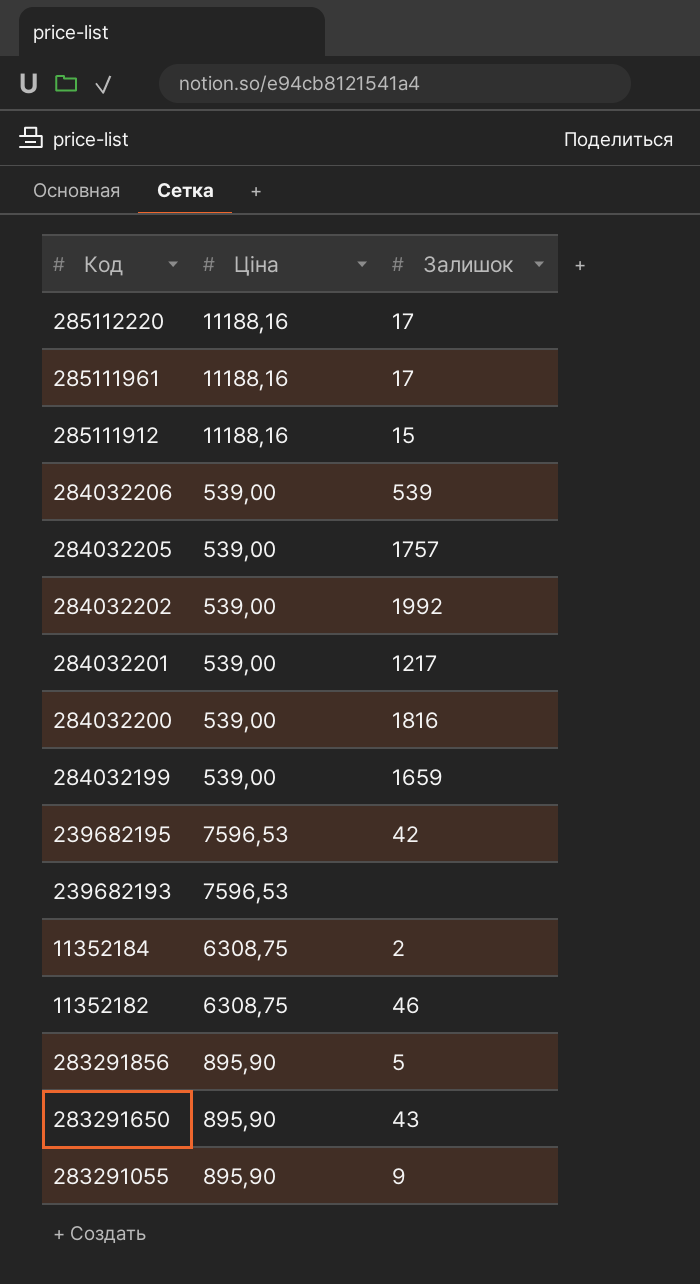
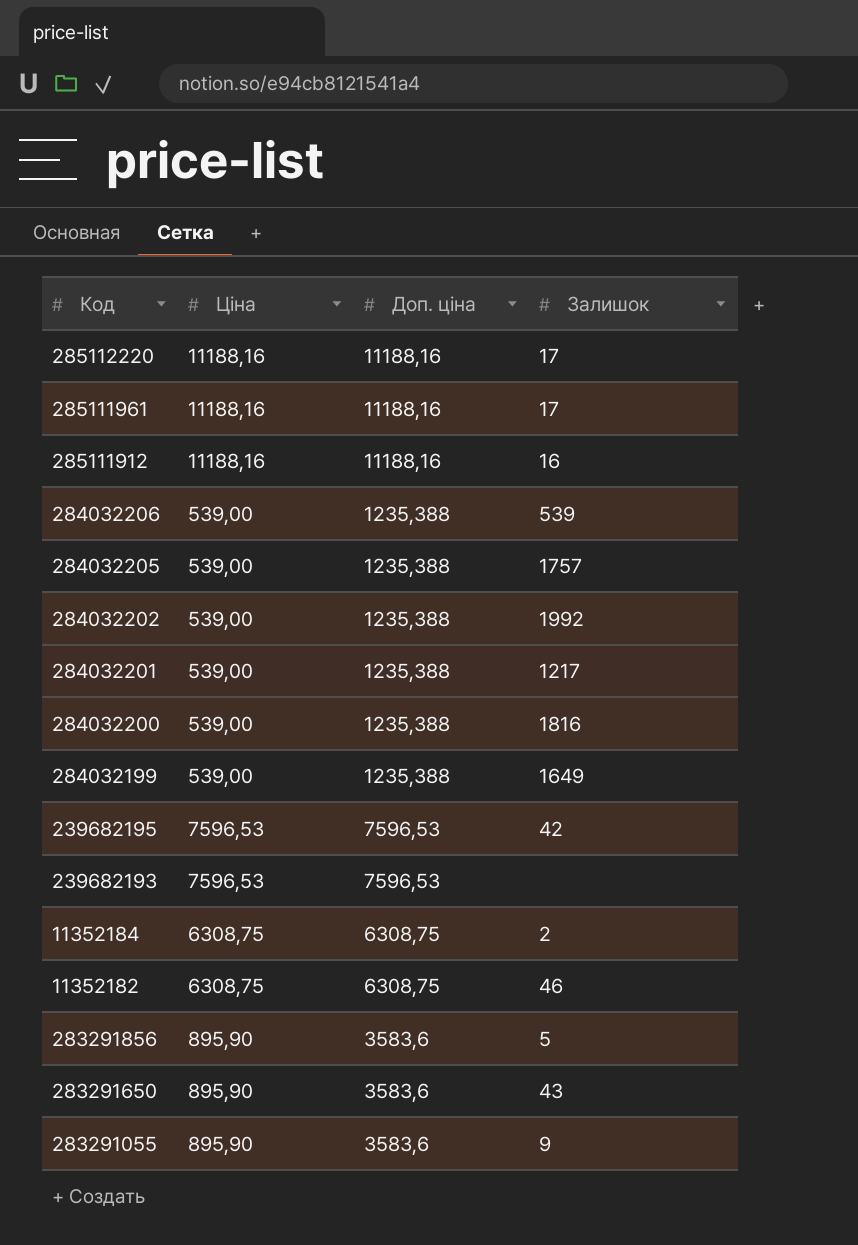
column Доп. ціна | position: none -> 3
285111912 | Залишок: 15 -> 16
284032199 | Залишок: 1659 -> 1649

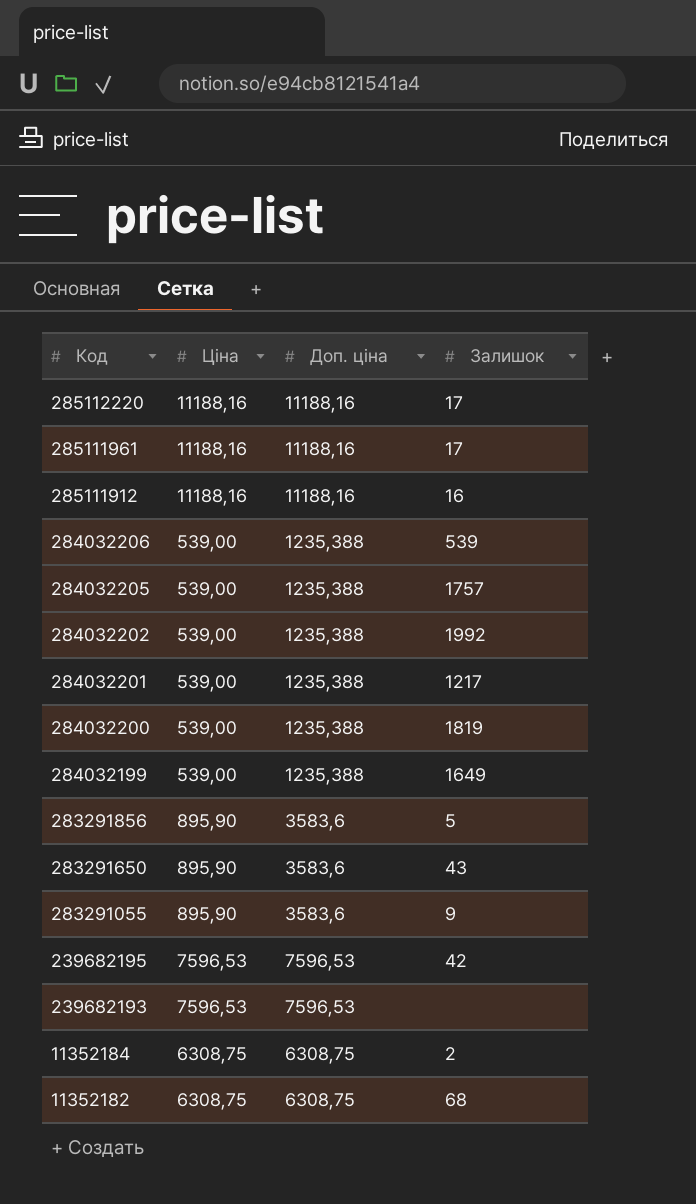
row order: none -> Код descending
284032200 | Залишок: 1816 -> 1819
11352182 | Залишок: 46 -> 68

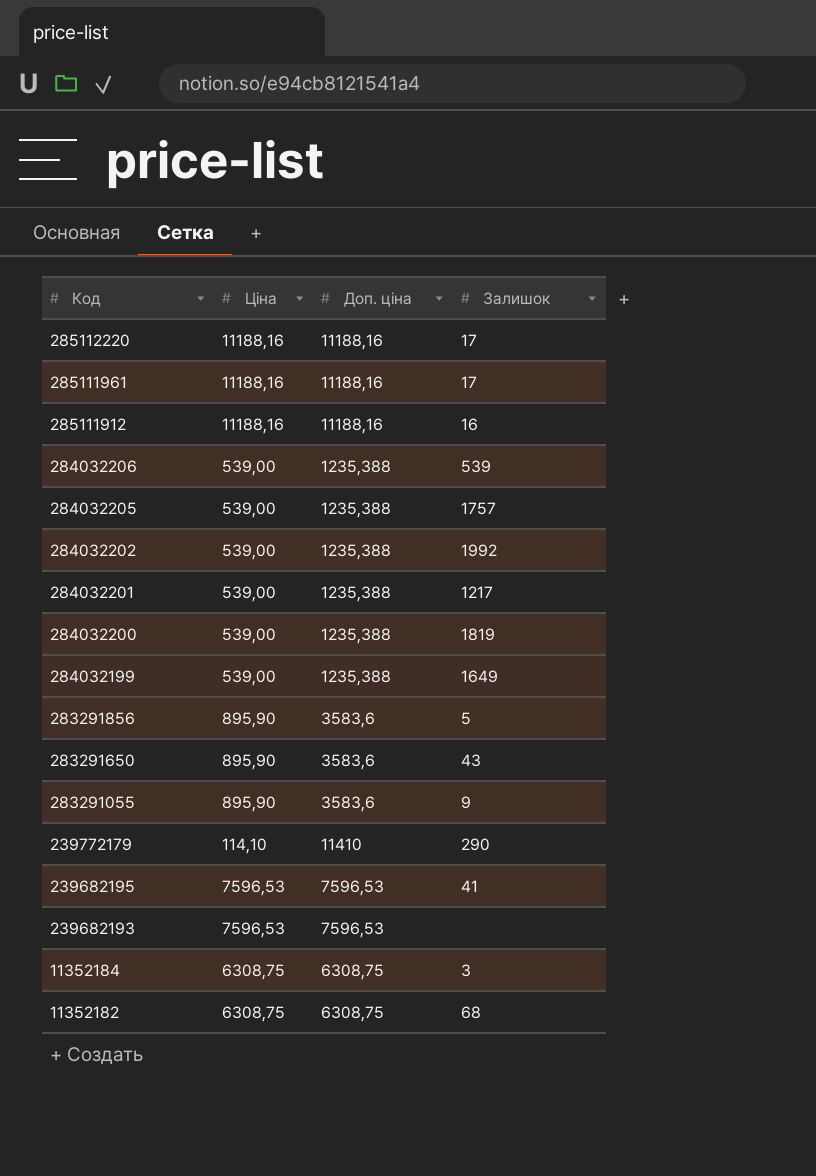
row 239772179: none -> 114,10 | 11410 | 290
239682195 | Залишок: 42 -> 41
11352184 | Залишок: 2 -> 3

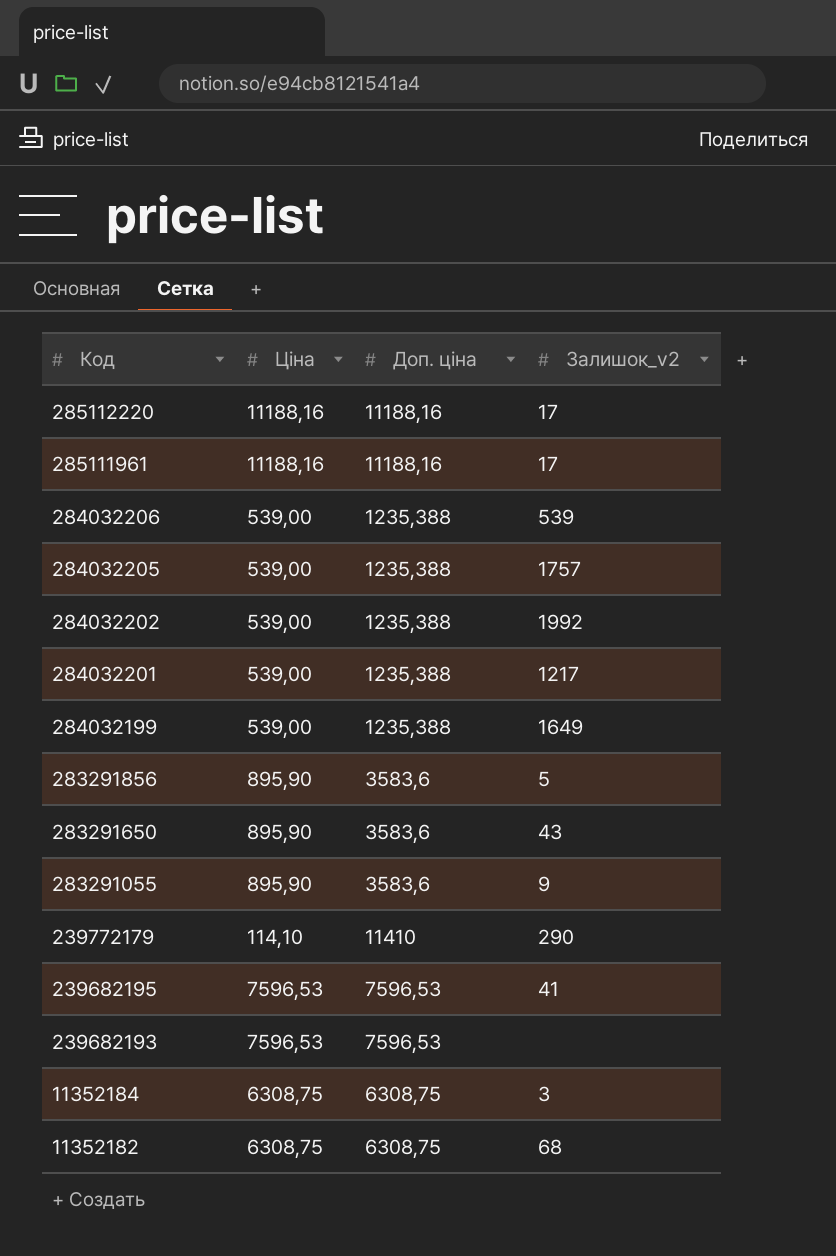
column name: Залишок -> Залишок_v2
row 285111912: 11188,16 | 11188,16 | 16 -> none
row 284032200: 539,00 | 1235,388 | 1819 -> none

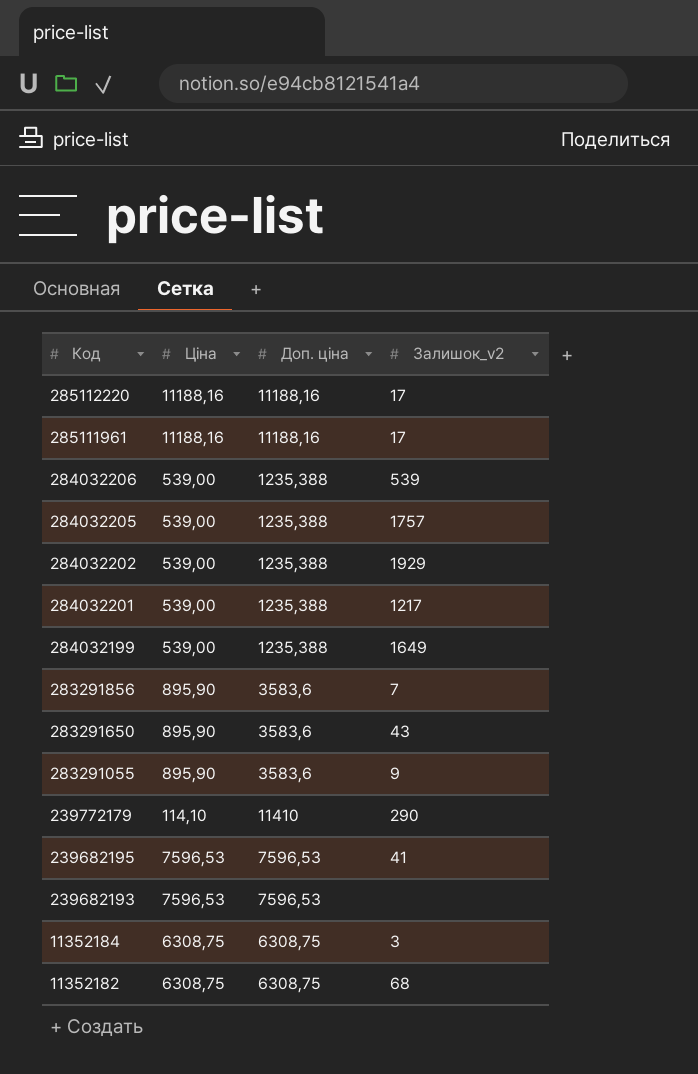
284032202 | Залишок_v2: 1992 -> 1929
283291856 | Залишок_v2: 5 -> 7

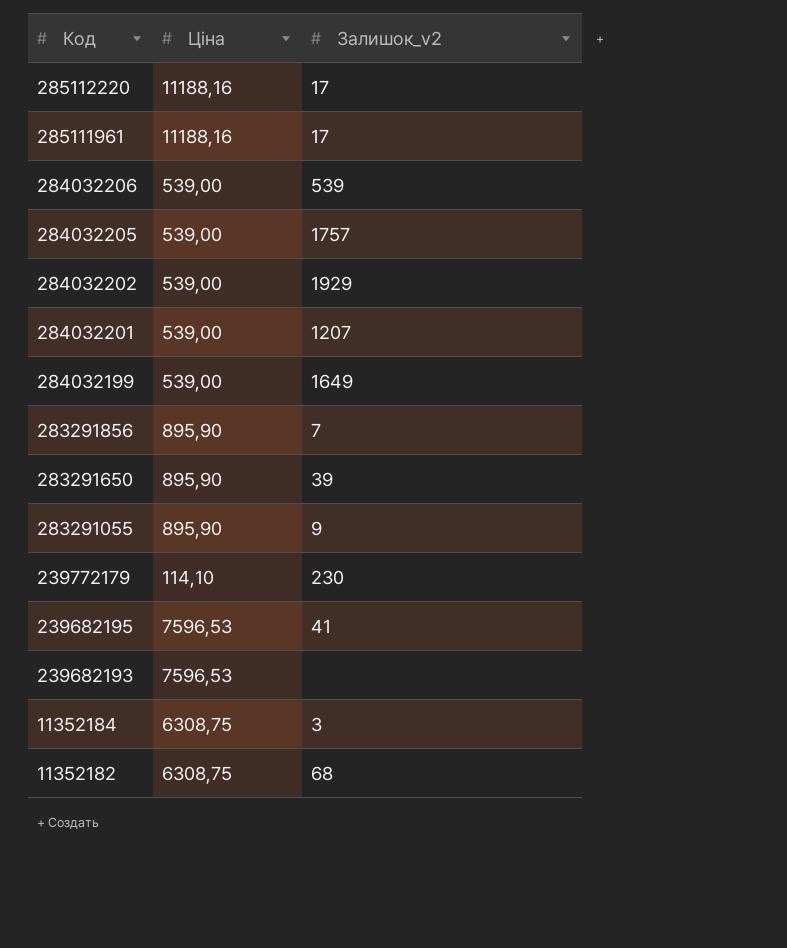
column Доп. ціна | position: 3 -> none
284032201 | Залишок_v2: 1217 -> 1207
283291650 | Залишок_v2: 43 -> 39
239772179 | Залишок_v2: 290 -> 230

